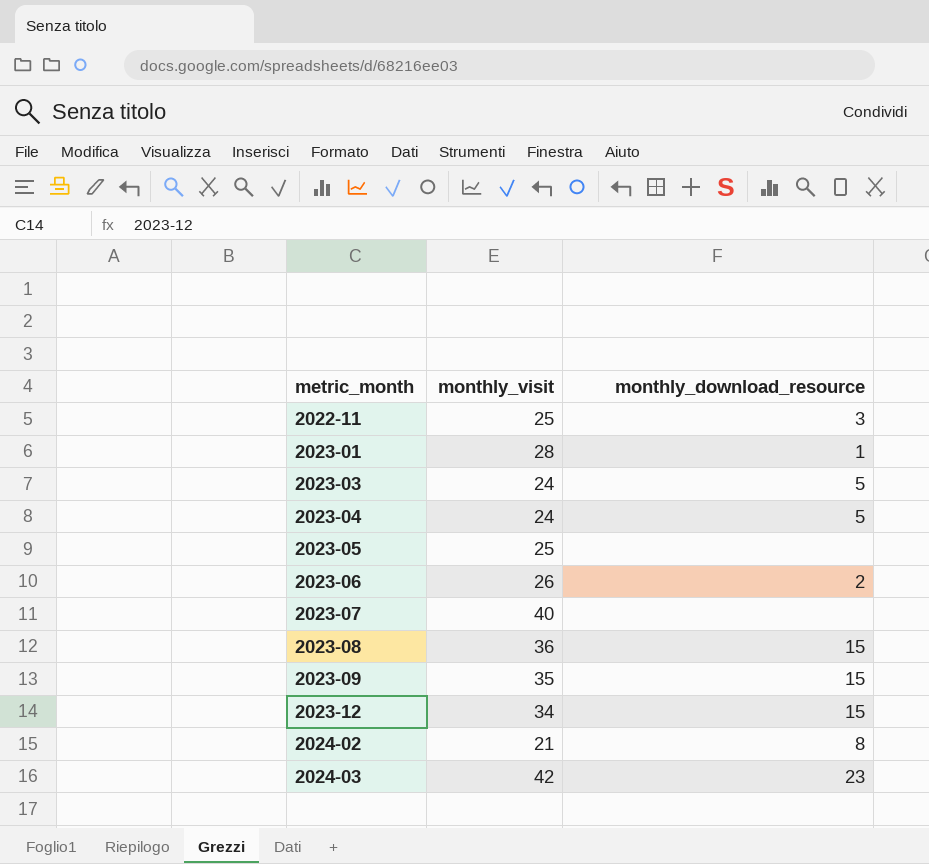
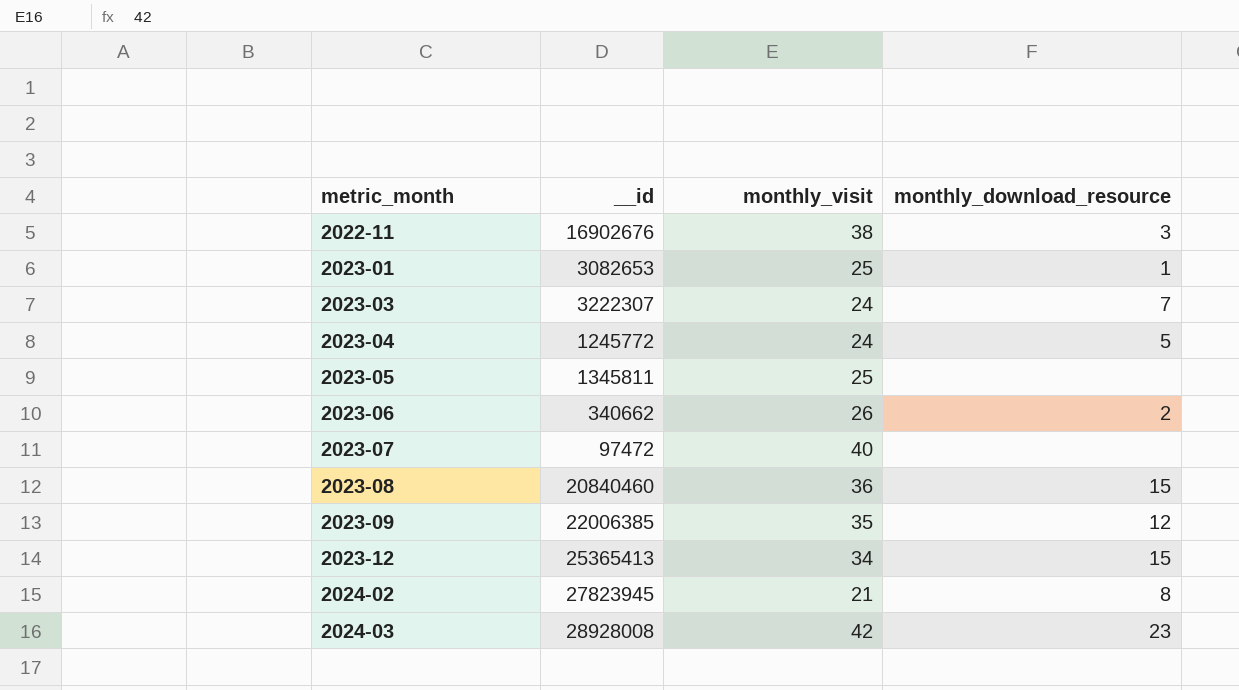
column __id | position: none -> 2
2022-11 | monthly_visit: 25 -> 38
2023-01 | monthly_visit: 28 -> 25
2023-03 | monthly_download_resource: 5 -> 7
2023-09 | monthly_download_resource: 15 -> 12

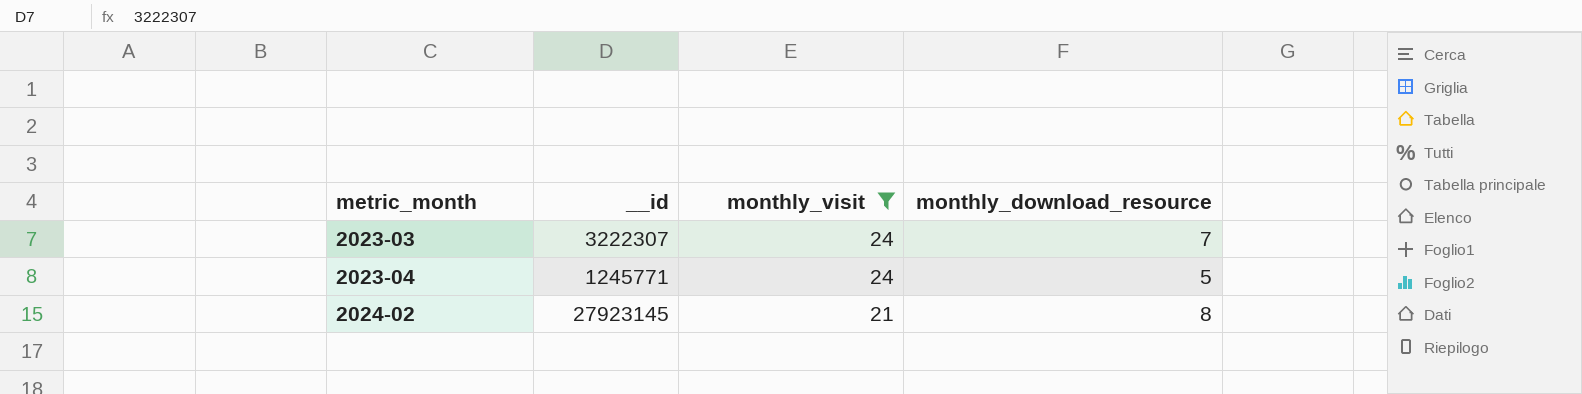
filter: none -> monthly_visit <= 24
2023-04 | __id: 1245772 -> 1245771
2024-02 | __id: 27823945 -> 27923145

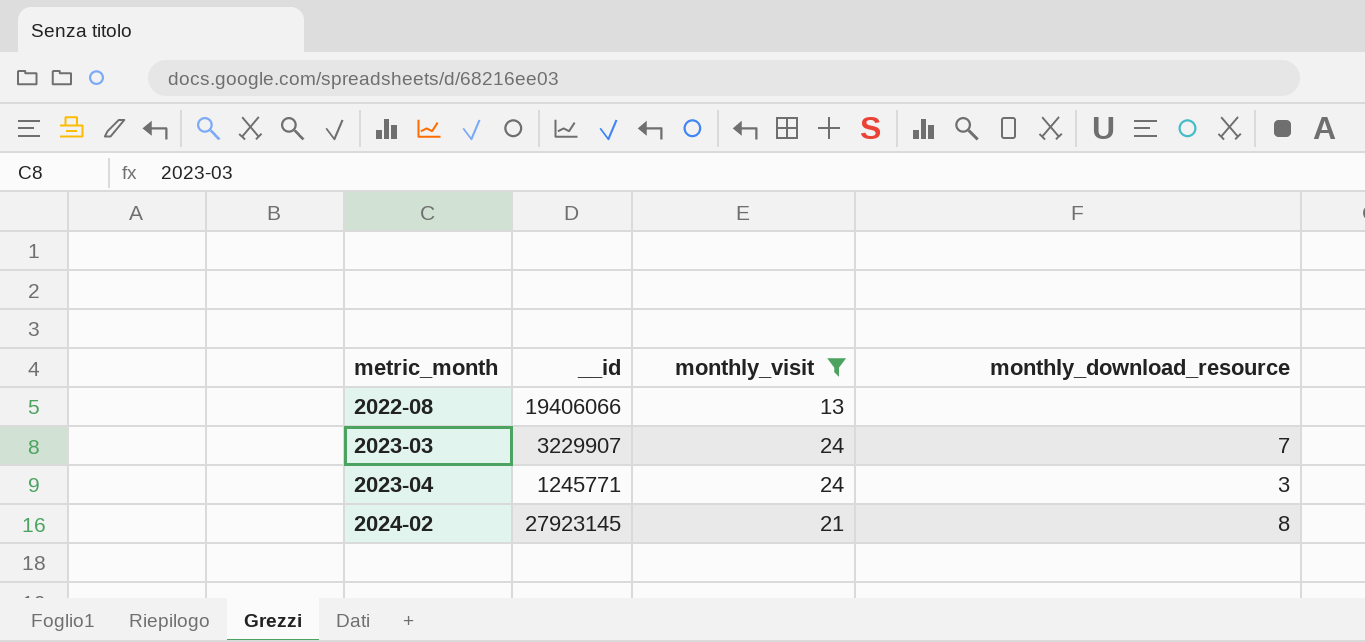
row 2022-08: none -> 19406066 | 13 | none
2023-03 | __id: 3222307 -> 3229907
2023-04 | monthly_download_resource: 5 -> 3

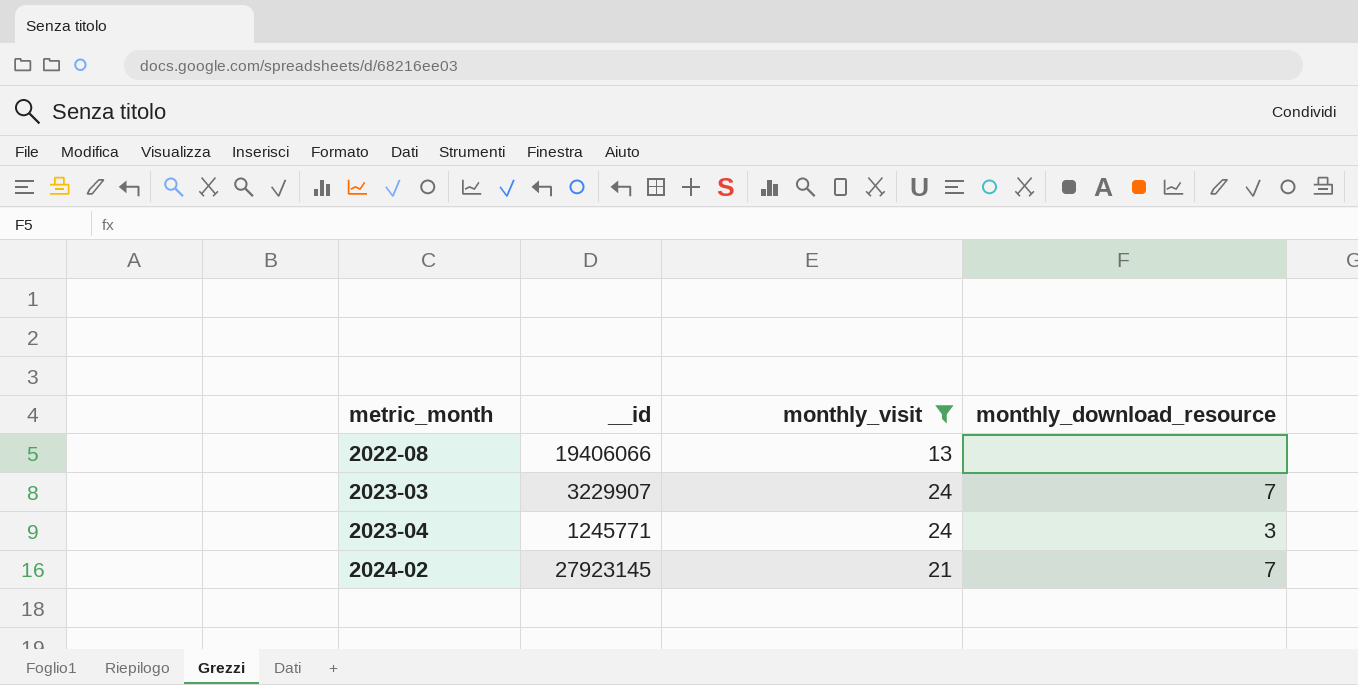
2024-02 | monthly_download_resource: 8 -> 7

